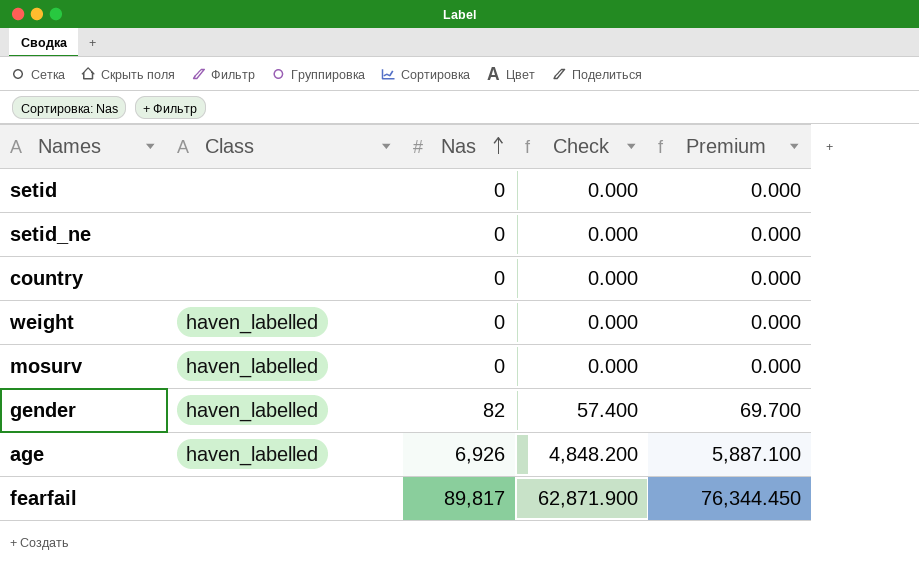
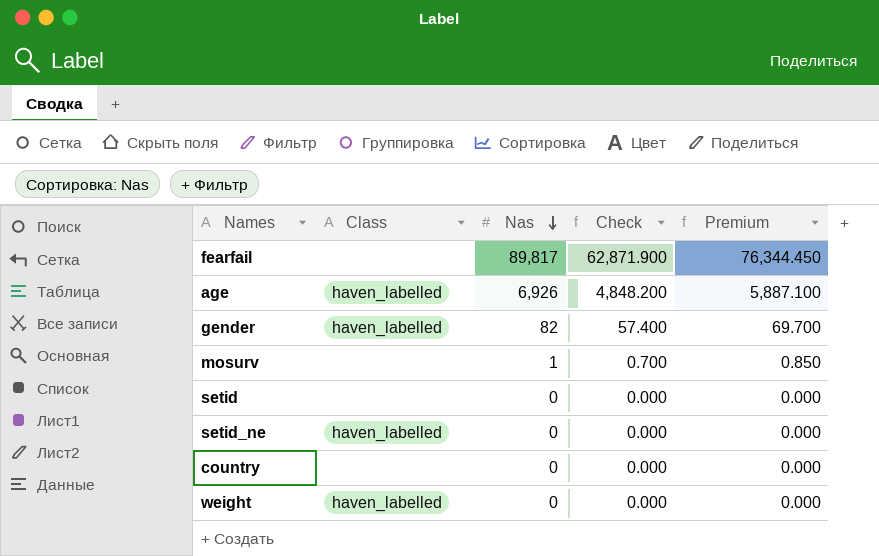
row order: Nas ascending -> Nas descending
mosurv | Class: haven_labelled -> none
mosurv | Nas: 0 -> 1
mosurv | Check: 0.000 -> 0.700
mosurv | Premium: 0.000 -> 0.850
setid_ne | Class: none -> haven_labelled

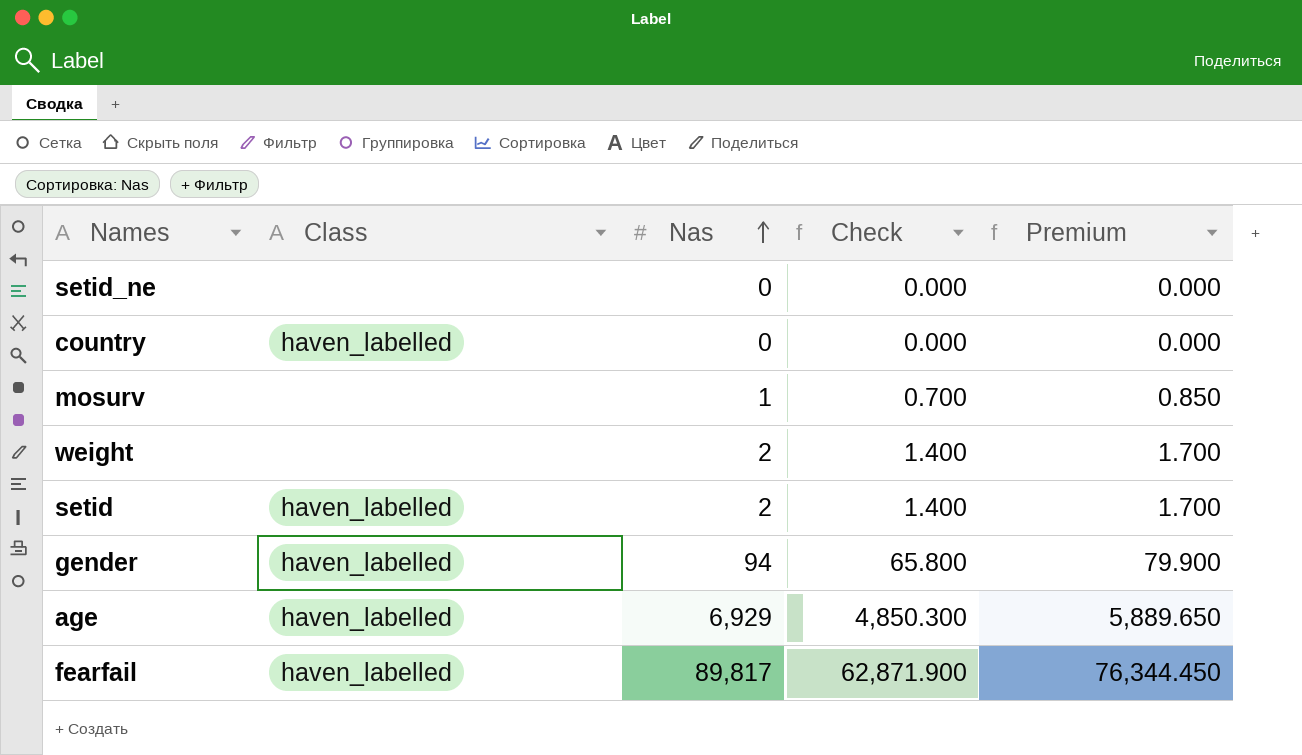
row order: Nas descending -> Nas ascending
setid_ne | Class: haven_labelled -> none
country | Class: none -> haven_labelled
weight | Class: haven_labelled -> none
weight | Nas: 0 -> 2
weight | Check: 0.000 -> 1.400
weight | Premium: 0.000 -> 1.700
setid | Class: none -> haven_labelled
setid | Nas: 0 -> 2
setid | Check: 0.000 -> 1.400
setid | Premium: 0.000 -> 1.700
gender | Nas: 82 -> 94
gender | Check: 57.400 -> 65.800
gender | Premium: 69.700 -> 79.900
age | Nas: 6,926 -> 6,929
age | Check: 4,848.200 -> 4,850.300
age | Premium: 5,887.100 -> 5,889.650
fearfail | Class: none -> haven_labelled

